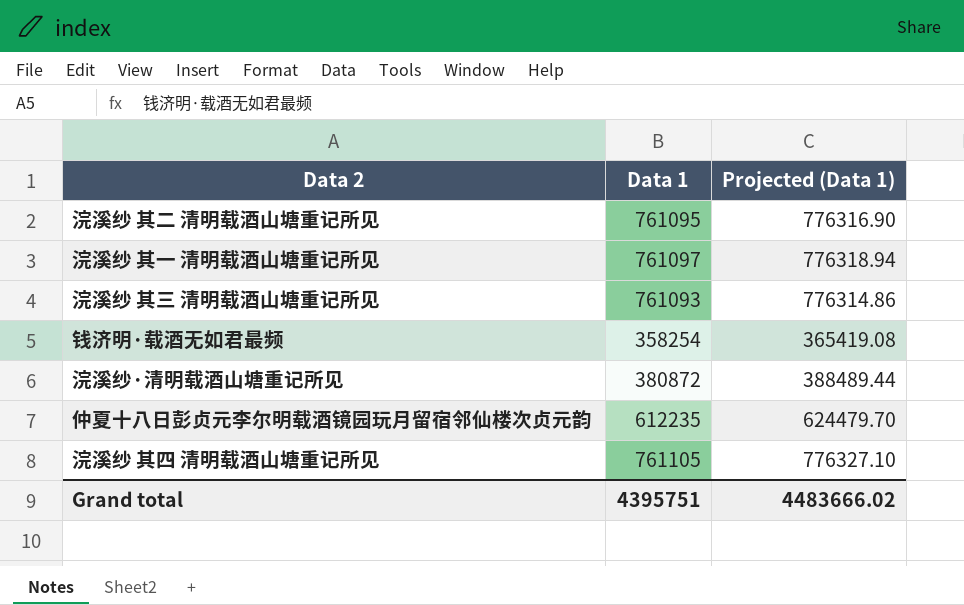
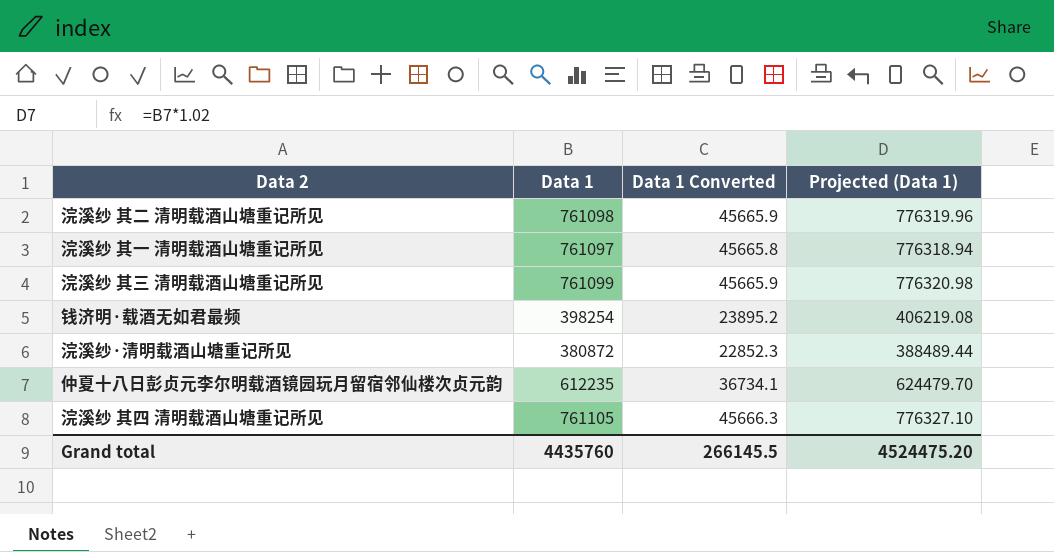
column Data 1 Converted | formula: none -> [Data 1] * 0.06
浣溪纱 其二 清明载酒山塘重记所见 | Data 1: 761095 -> 761098
浣溪纱 其二 清明载酒山塘重记所见 | Projected (Data 1): 776316.90 -> 776319.96
浣溪纱 其三 清明载酒山塘重记所见 | Data 1: 761093 -> 761099
浣溪纱 其三 清明载酒山塘重记所见 | Projected (Data 1): 776314.86 -> 776320.98
钱济明·载酒无如君最频 | Data 1: 358254 -> 398254
钱济明·载酒无如君最频 | Projected (Data 1): 365419.08 -> 406219.08
Grand total | Data 1: 4395751 -> 4435760
Grand total | Projected (Data 1): 4483666.02 -> 4524475.20

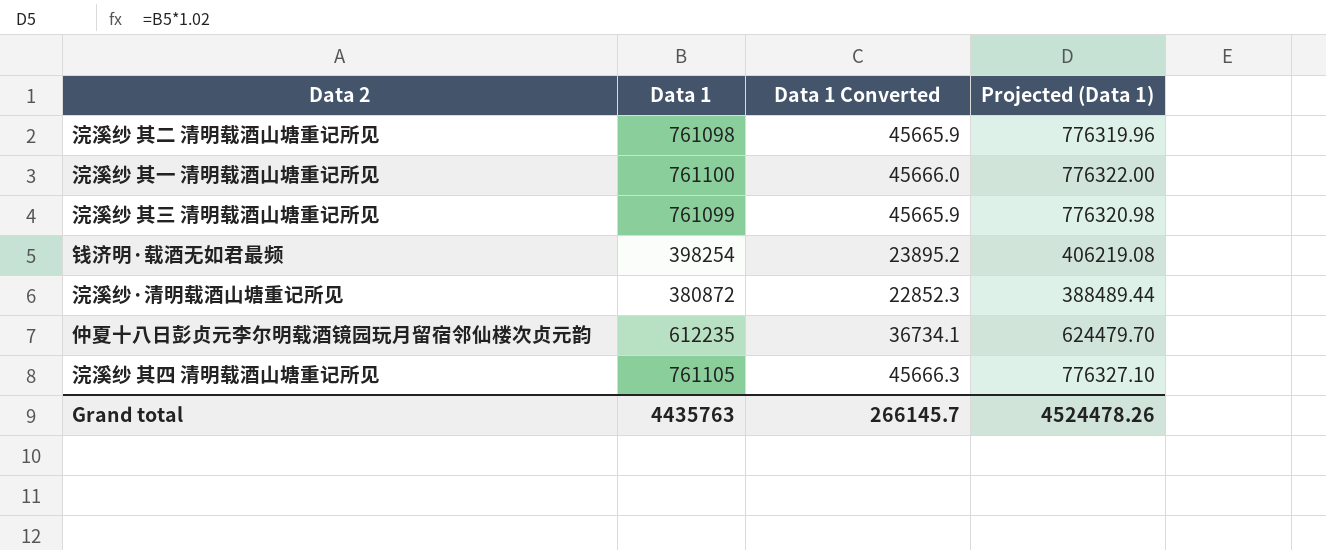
浣溪纱 其一 清明载酒山塘重记所见 | Data 1: 761097 -> 761100
浣溪纱 其一 清明载酒山塘重记所见 | Data 1 Converted: 45665.8 -> 45666.0
浣溪纱 其一 清明载酒山塘重记所见 | Projected (Data 1): 776318.94 -> 776322.00
Grand total | Data 1: 4435760 -> 4435763
Grand total | Data 1 Converted: 266145.5 -> 266145.7
Grand total | Projected (Data 1): 4524475.20 -> 4524478.26

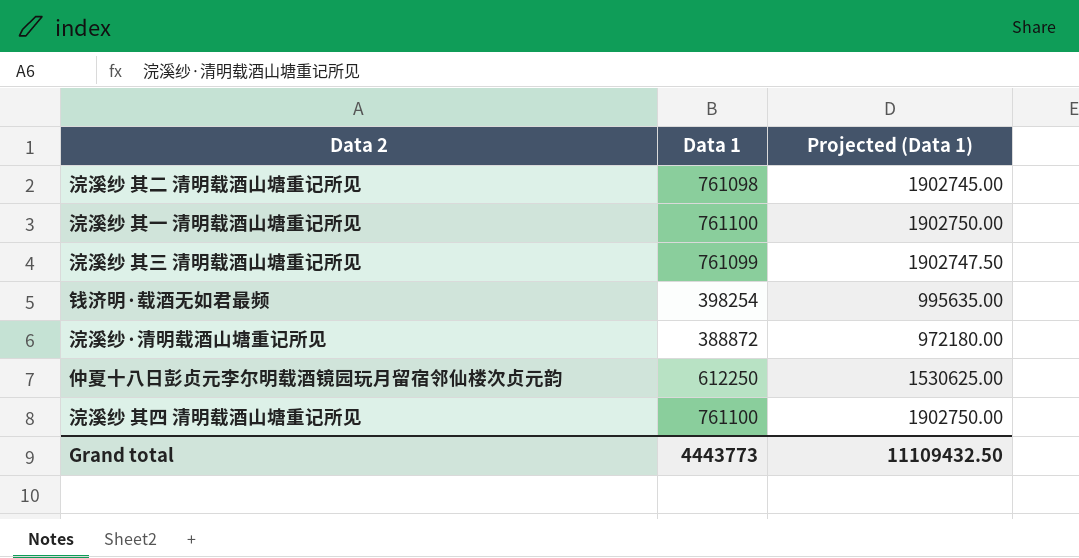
column Data 1 Converted | formula: [Data 1] * 0.06 -> none
column Projected (Data 1) | formula: [Data 1] * 1.02 -> [Data 1] * 2.5
浣溪纱·清明载酒山塘重记所见 | Data 1: 380872 -> 388872
仲夏十八日彭贞元李尔明载酒镜园玩月留宿邻仙楼次贞元韵 | Data 1: 612235 -> 612250
浣溪纱 其四 清明载酒山塘重记所见 | Data 1: 761105 -> 761100
Grand total | Data 1: 4435763 -> 4443773
Grand total | Projected (Data 1): 4524478.26 -> 11109432.50

